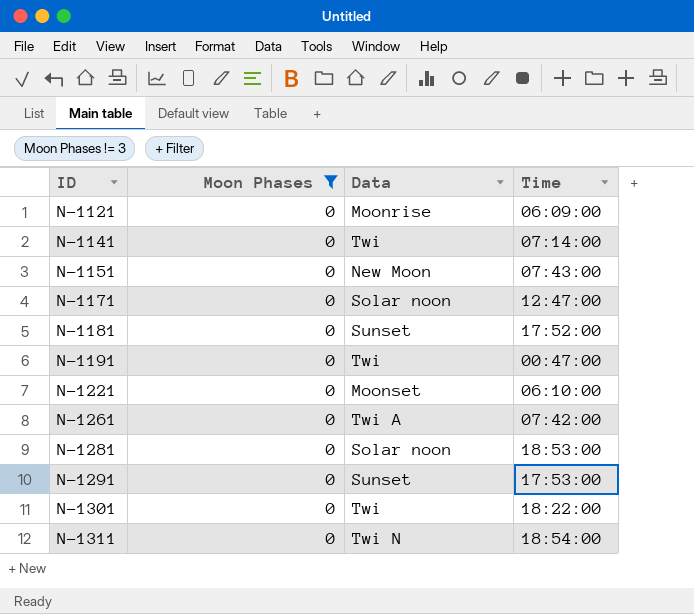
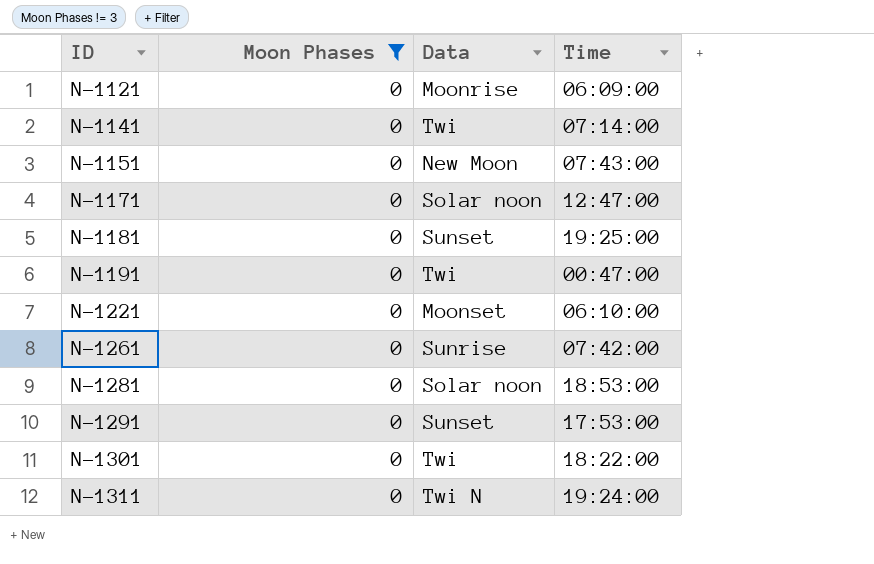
N-1181 | Time: 17:52:00 -> 19:25:00
N-1261 | Data: Twi A -> Sunrise
N-1311 | Time: 18:54:00 -> 19:24:00

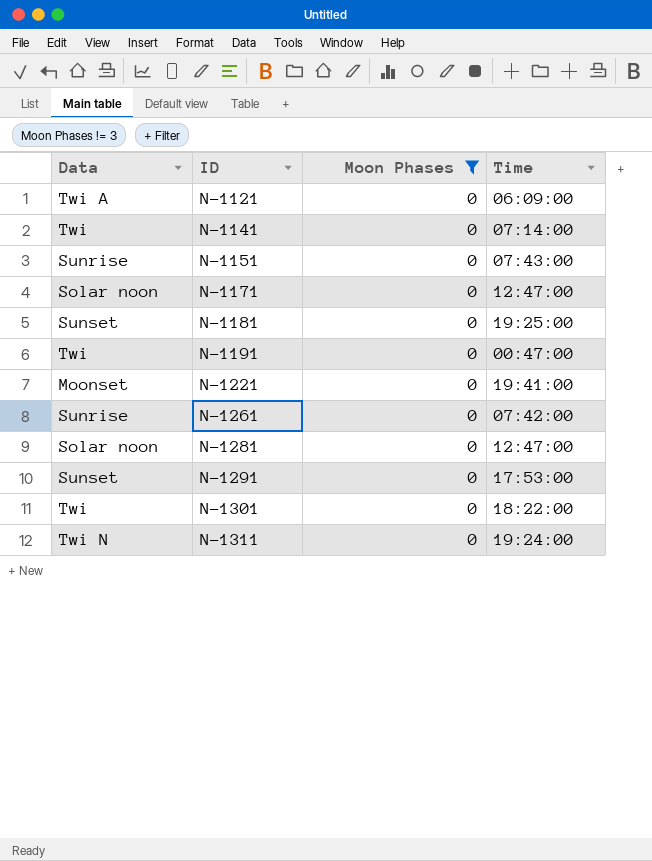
column Data | position: 3 -> 1
N-1121 | Data: Moonrise -> Twi A
N-1151 | Data: New Moon -> Sunrise
N-1221 | Time: 06:10:00 -> 19:41:00
N-1281 | Time: 18:53:00 -> 12:47:00

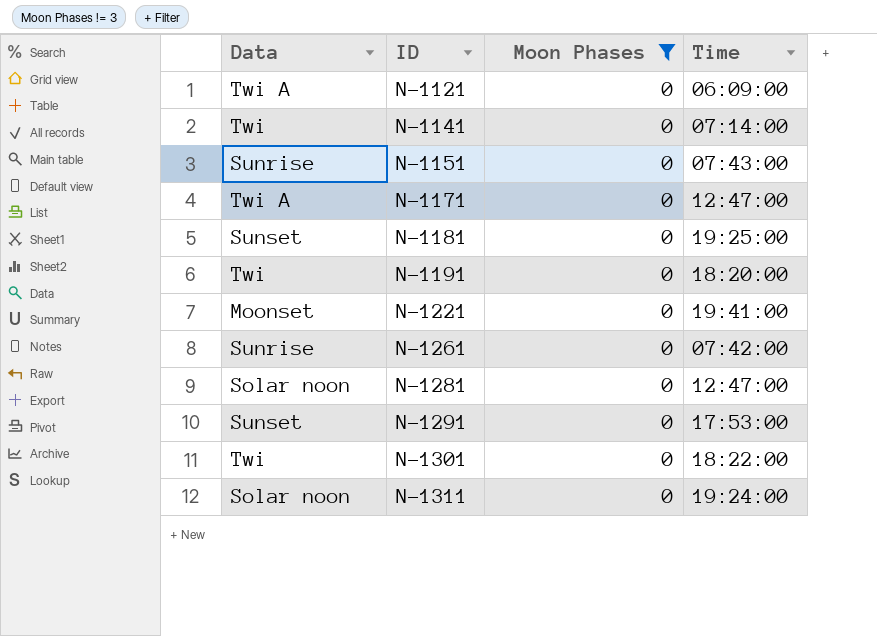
N-1171 | Data: Solar noon -> Twi A
N-1191 | Time: 00:47:00 -> 18:20:00
N-1311 | Data: Twi N -> Solar noon

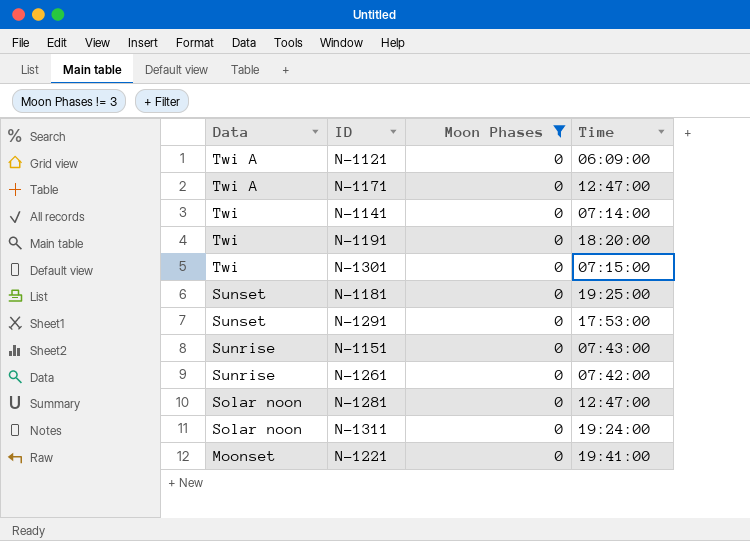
row order: ID ascending -> Data descending
N-1301 | Time: 18:22:00 -> 07:15:00

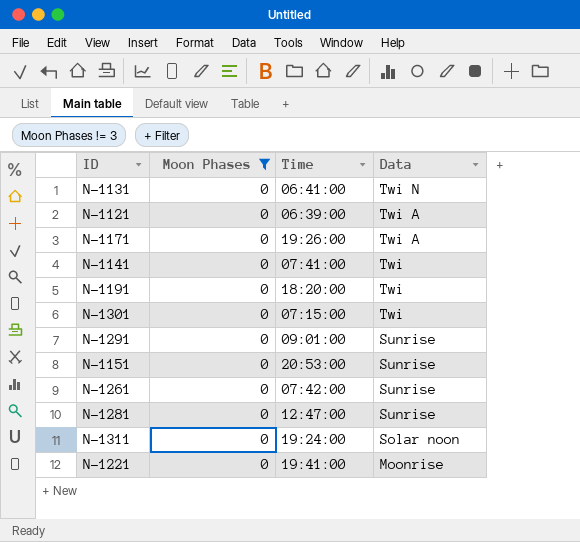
column Data | position: 1 -> 4
row N-1181: Sunset | 0 | 19:25:00 -> none
row N-1131: none -> 0 | 06:41:00 | Twi N
N-1121 | Time: 06:09:00 -> 06:39:00
N-1171 | Time: 12:47:00 -> 19:26:00
N-1141 | Time: 07:14:00 -> 07:41:00
N-1291 | Time: 17:53:00 -> 09:01:00
N-1291 | Data: Sunset -> Sunrise
N-1151 | Time: 07:43:00 -> 20:53:00
N-1281 | Data: Solar noon -> Sunrise
N-1221 | Data: Moonset -> Moonrise

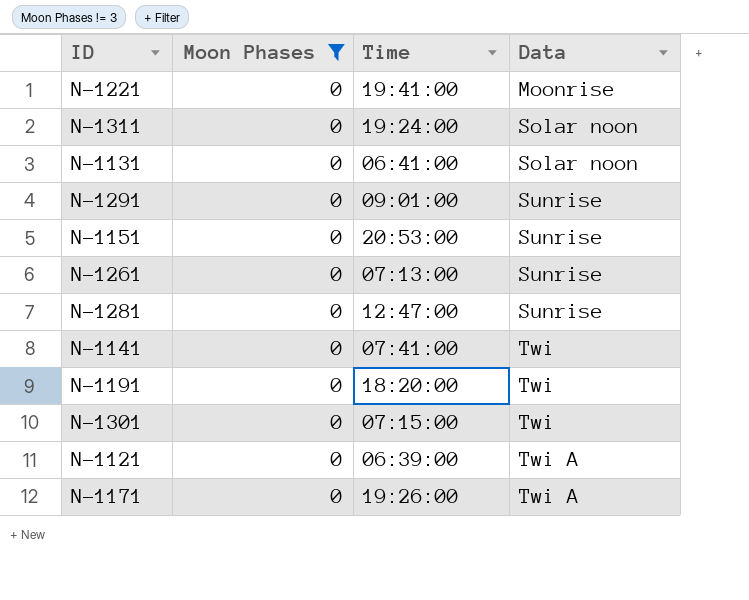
row order: Data descending -> Data ascending
N-1131 | Data: Twi N -> Solar noon
N-1261 | Time: 07:42:00 -> 07:13:00

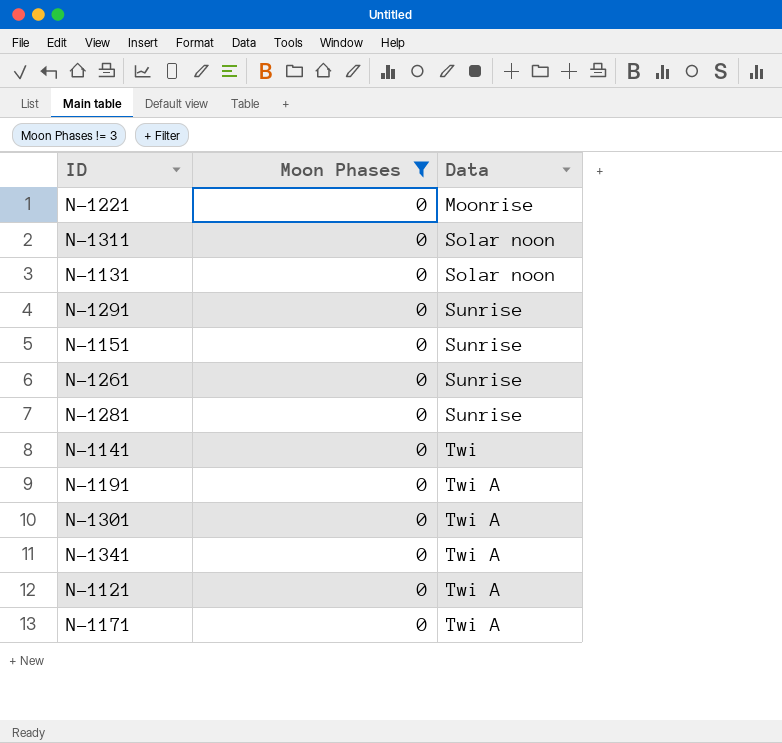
column Time | position: 3 -> none
N-1191 | Data: Twi -> Twi A
N-1301 | Data: Twi -> Twi A
row N-1341: none -> 0 | Twi A

